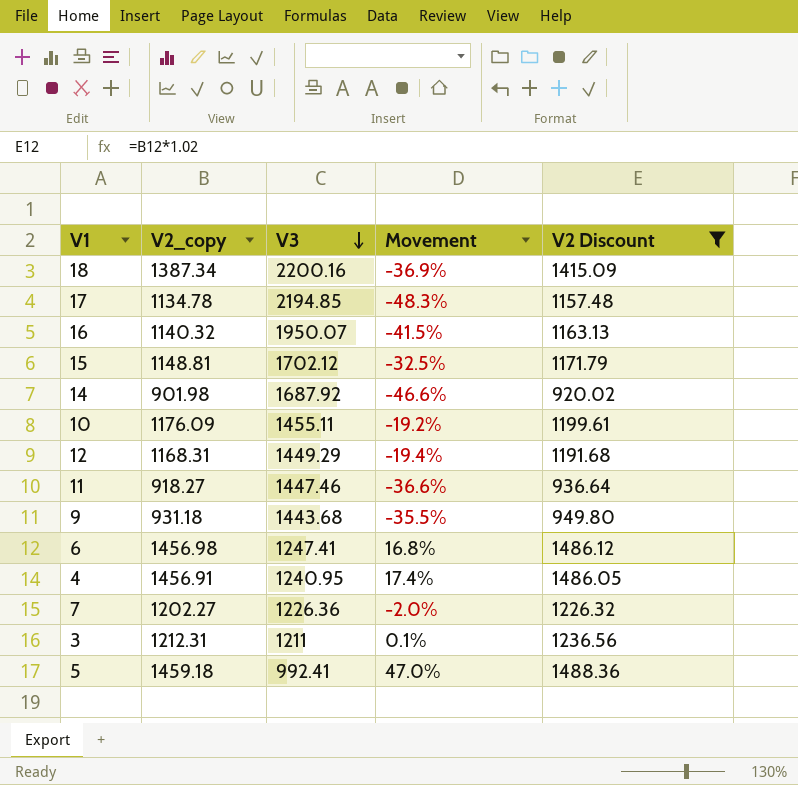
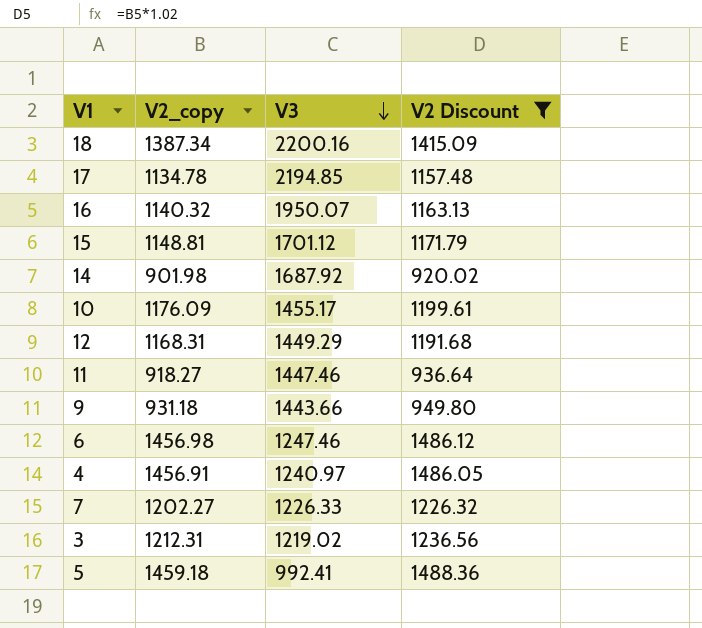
column Movement | formula: ([V2_copy] - [V3]) / [V3] -> none
15 | V3: 1702.12 -> 1701.12
10 | V3: 1455.11 -> 1455.17
9 | V3: 1443.68 -> 1443.66
6 | V3: 1247.41 -> 1247.46
4 | V3: 1240.95 -> 1240.97
7 | V3: 1226.36 -> 1226.33
3 | V3: 1211 -> 1219.02

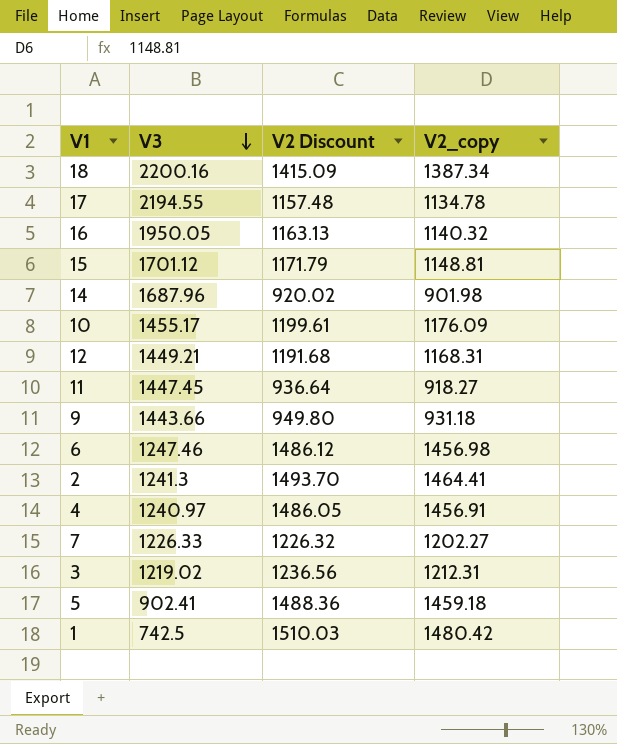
filter: V2 Discount <= 1488.36 -> none
column V2_copy | position: 2 -> 4
17 | V3: 2194.85 -> 2194.55
16 | V3: 1950.07 -> 1950.05
14 | V3: 1687.92 -> 1687.96
12 | V3: 1449.29 -> 1449.21
11 | V3: 1447.46 -> 1447.45
5 | V3: 992.41 -> 902.41

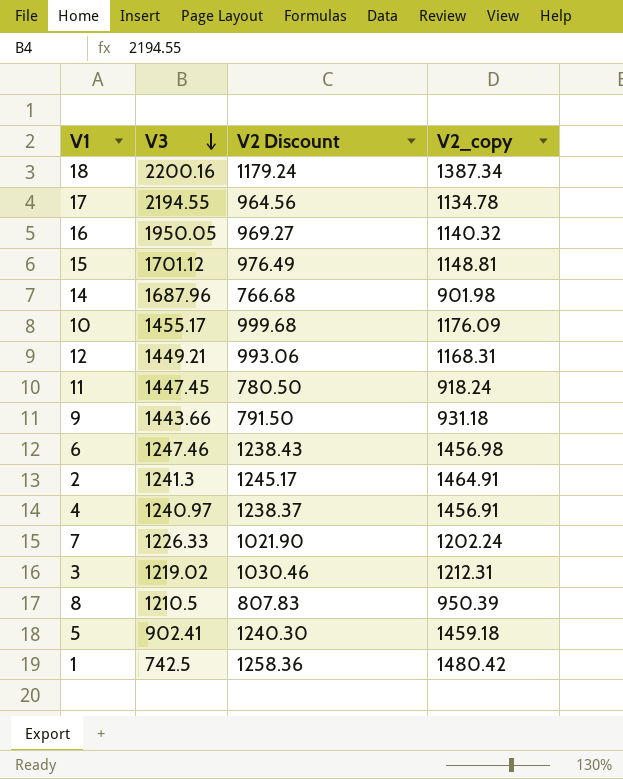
column V2 Discount | formula: [V2_copy] * 1.02 -> [V2_copy] * 0.85
11 | V2_copy: 918.27 -> 918.24
2 | V2_copy: 1464.41 -> 1464.91
7 | V2_copy: 1202.27 -> 1202.24
row 8: none -> 1210.5 | 807.83 | 950.39

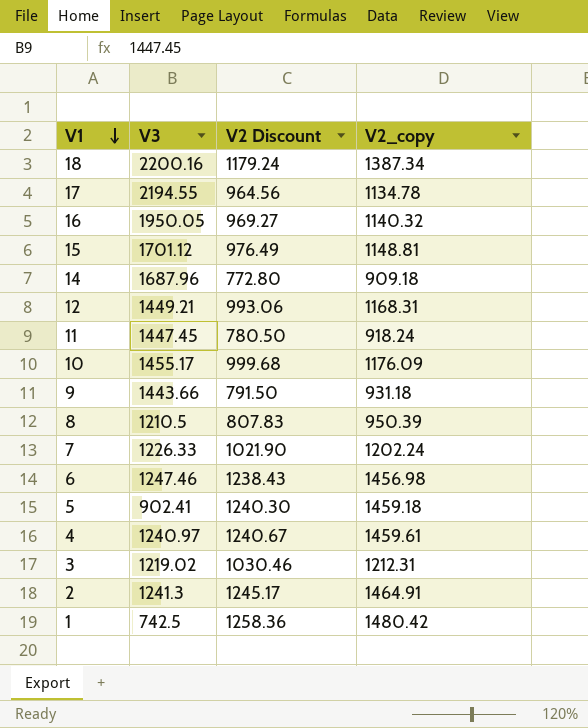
row order: V3 descending -> V1 descending
14 | V2 Discount: 766.68 -> 772.80
14 | V2_copy: 901.98 -> 909.18
4 | V2 Discount: 1238.37 -> 1240.67
4 | V2_copy: 1456.91 -> 1459.61

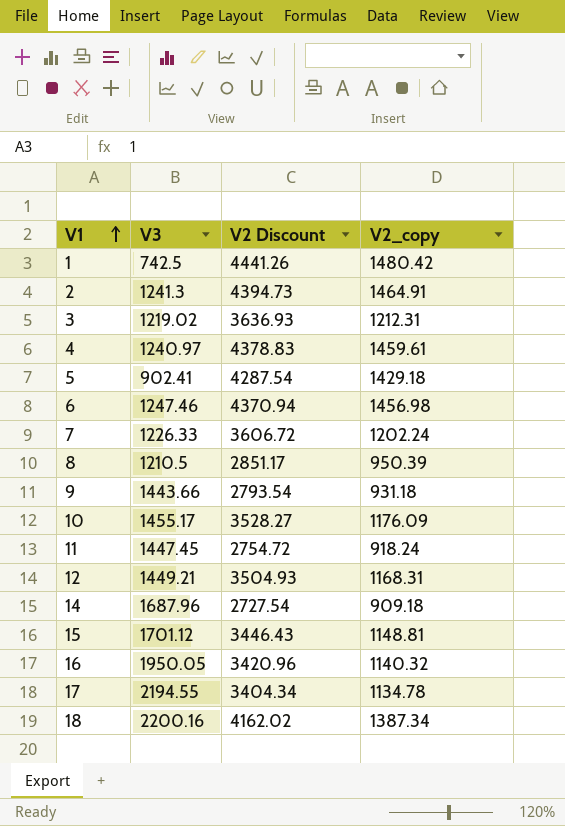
row order: V1 descending -> V1 ascending
column V2 Discount | formula: [V2_copy] * 0.85 -> [V2_copy] * 3
5 | V2_copy: 1459.18 -> 1429.18

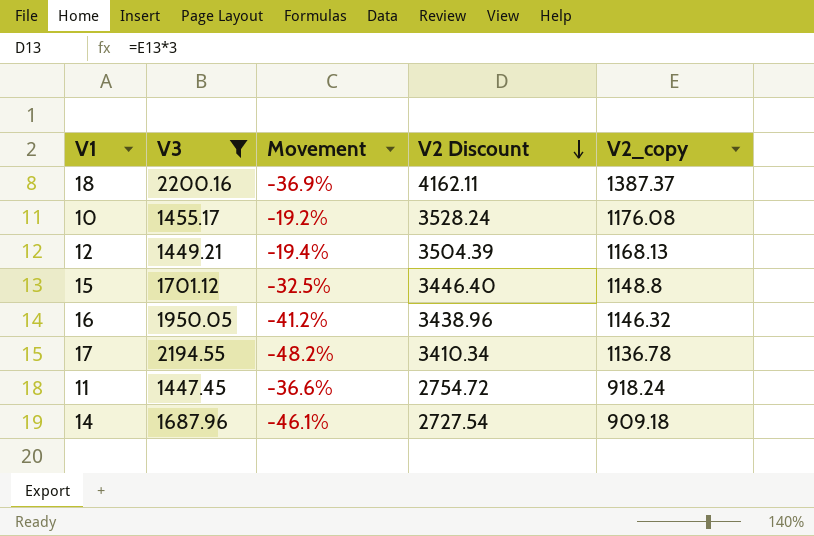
filter: none -> V3 >= 1447.45
row order: V1 ascending -> V2 Discount descending
column Movement | formula: none -> ([V2_copy] - [V3]) / [V3]
18 | V2 Discount: 4162.02 -> 4162.11
18 | V2_copy: 1387.34 -> 1387.37
10 | V2 Discount: 3528.27 -> 3528.24
10 | V2_copy: 1176.09 -> 1176.08
12 | V2 Discount: 3504.93 -> 3504.39
12 | V2_copy: 1168.31 -> 1168.13
15 | V2 Discount: 3446.43 -> 3446.40
15 | V2_copy: 1148.81 -> 1148.8
16 | V2 Discount: 3420.96 -> 3438.96
16 | V2_copy: 1140.32 -> 1146.32
17 | V2 Discount: 3404.34 -> 3410.34
17 | V2_copy: 1134.78 -> 1136.78

